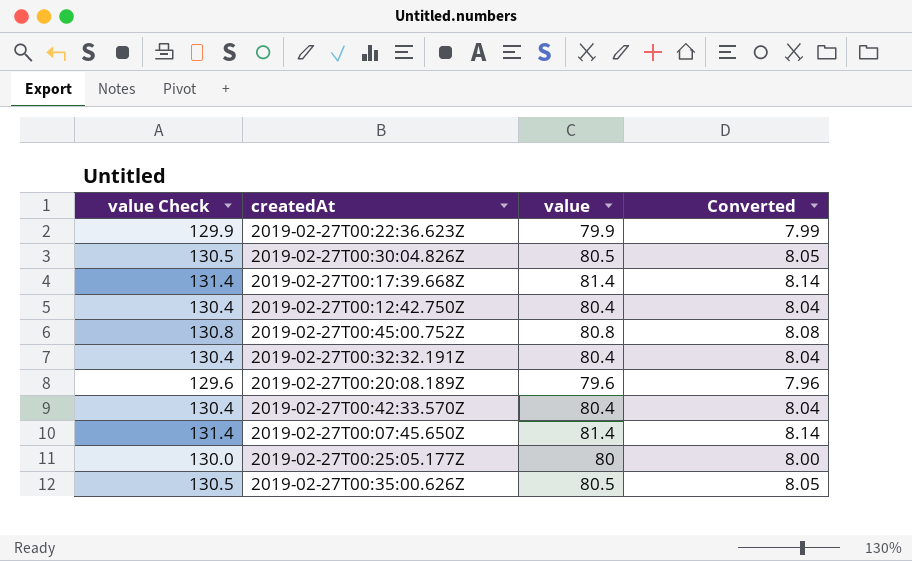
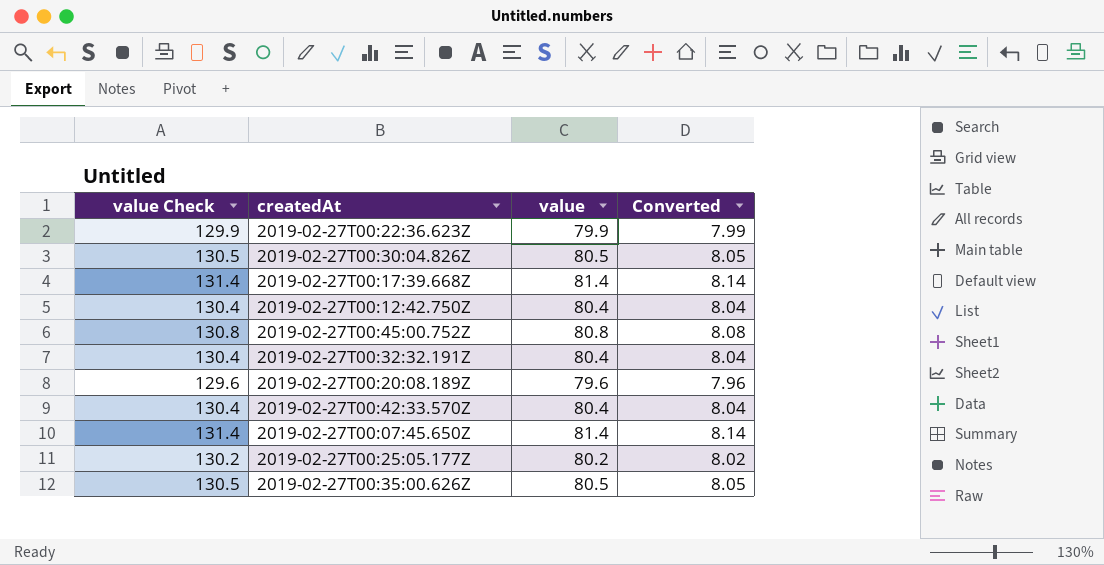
2019-02-27T00:25:05.177Z | value Check: 130.0 -> 130.2
2019-02-27T00:25:05.177Z | value: 80 -> 80.2
2019-02-27T00:25:05.177Z | Converted: 8.00 -> 8.02

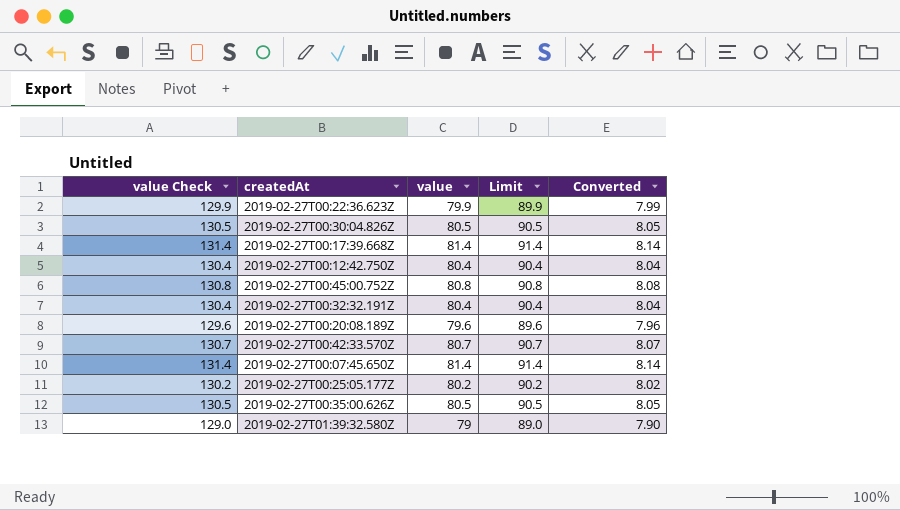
column Limit | formula: none -> [value] + 10
2019-02-27T00:42:33.570Z | value Check: 130.4 -> 130.7
2019-02-27T00:42:33.570Z | value: 80.4 -> 80.7
2019-02-27T00:42:33.570Z | Converted: 8.04 -> 8.07
row 2019-02-27T01:39:32.580Z: none -> 129.0 | 79 | 89.0 | 7.90

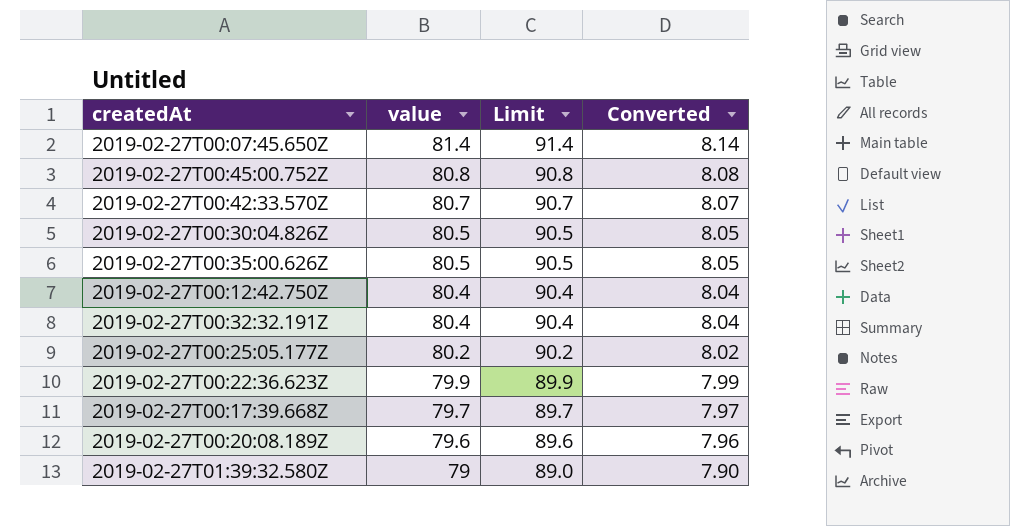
row order: none -> value descending
column value Check | formula: [value] + 50 -> none
2019-02-27T00:17:39.668Z | value: 81.4 -> 79.7
2019-02-27T00:17:39.668Z | Limit: 91.4 -> 89.7
2019-02-27T00:17:39.668Z | Converted: 8.14 -> 7.97

